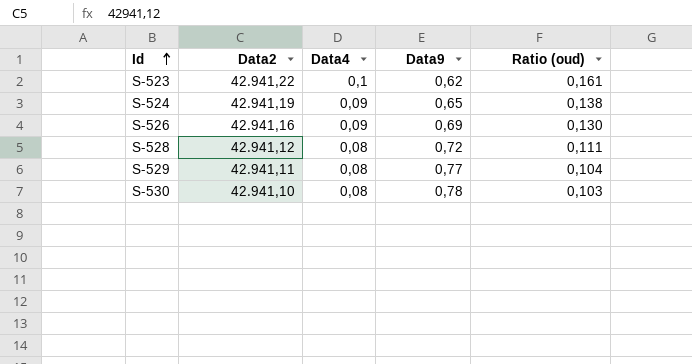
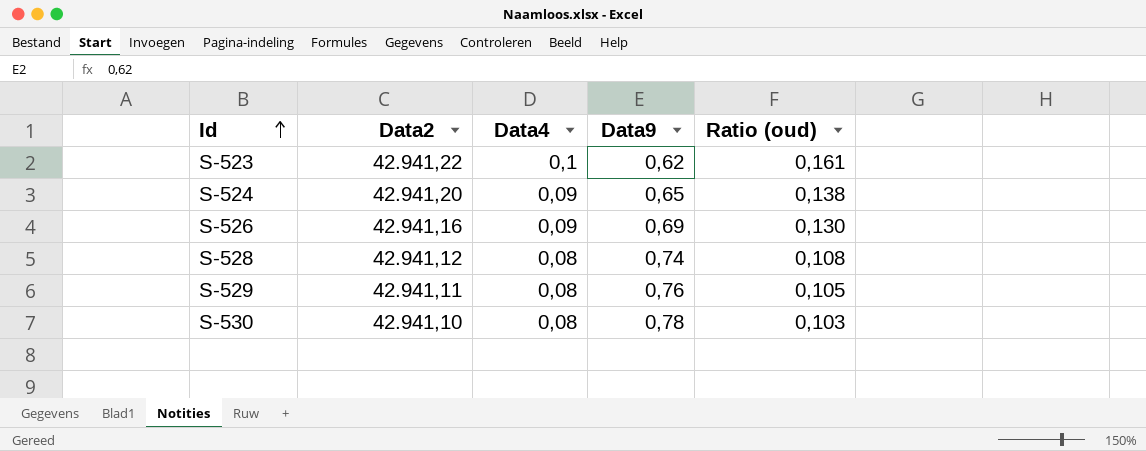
S-524 | Data2: 42.941,19 -> 42.941,20
S-528 | Data9: 0,72 -> 0,74
S-528 | Ratio (oud): 0,111 -> 0,108
S-529 | Data9: 0,77 -> 0,76
S-529 | Ratio (oud): 0,104 -> 0,105

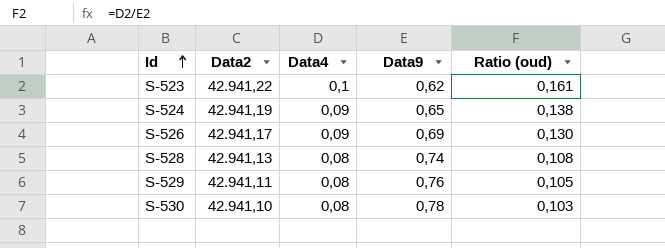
S-524 | Data2: 42.941,20 -> 42.941,19
S-526 | Data2: 42.941,16 -> 42.941,17
S-528 | Data2: 42.941,12 -> 42.941,13

